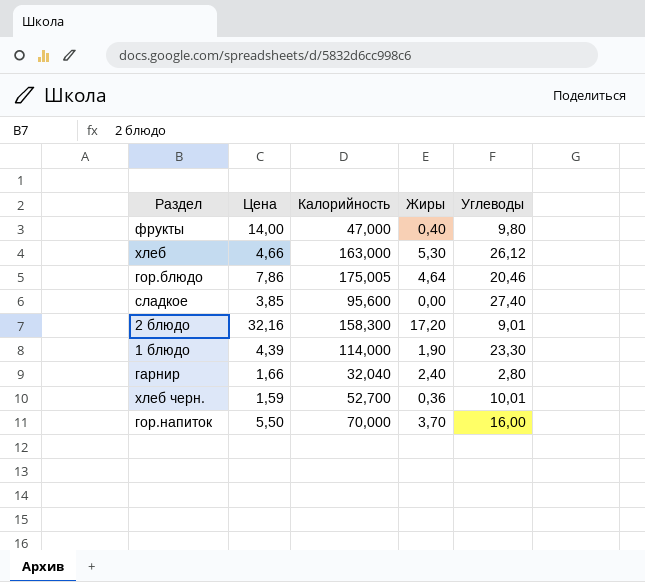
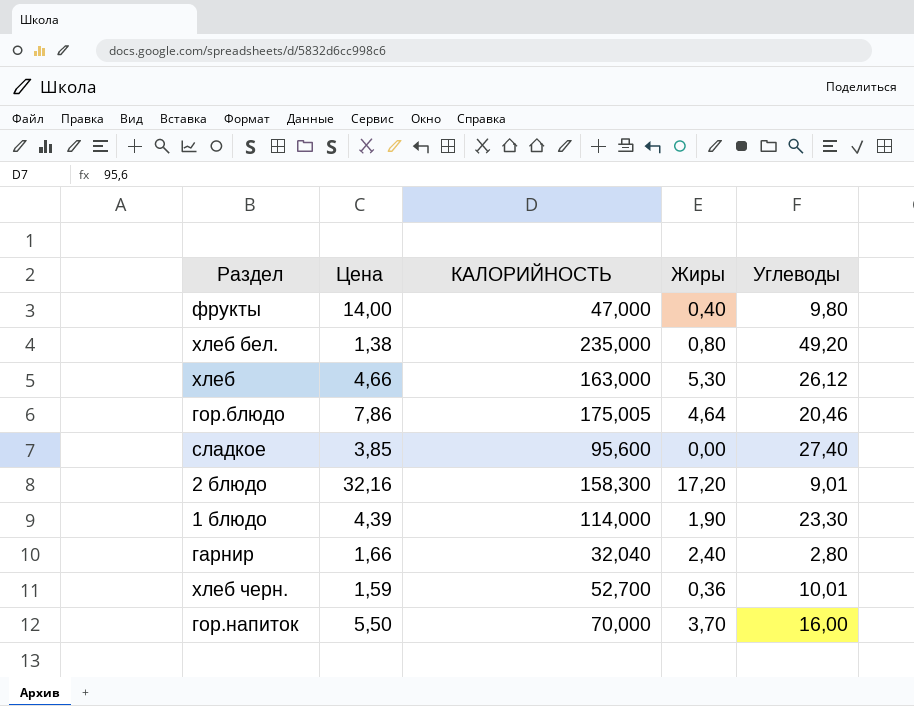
column name: Калорийность -> КАЛОРИЙНОСТЬ
row хлеб бел.: none -> 1,38 | 235,000 | 0,80 | 49,20

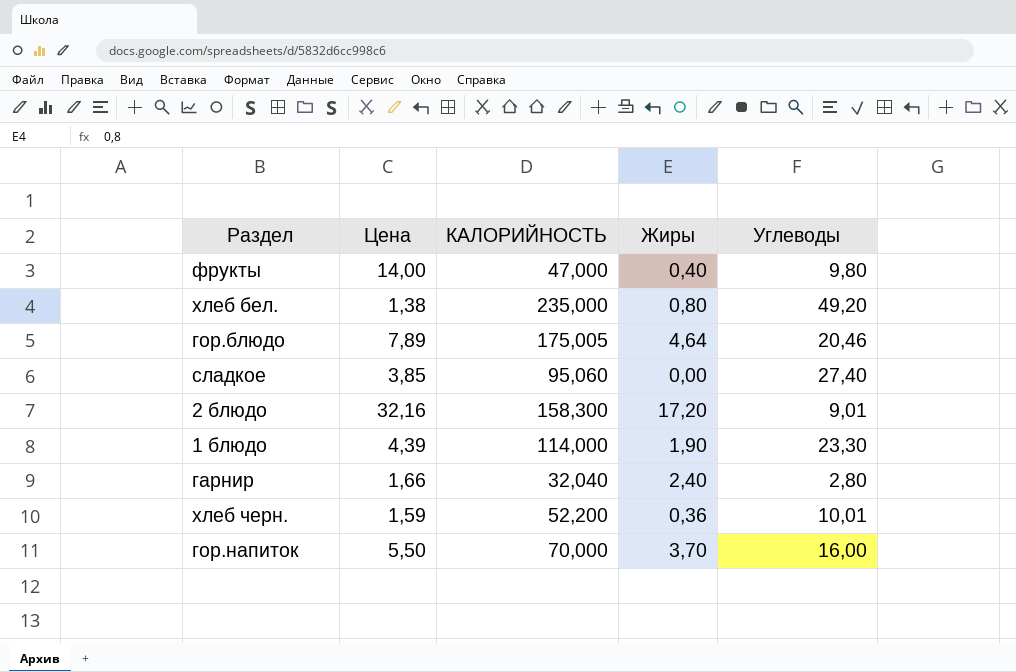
row хлеб: 4,66 | 163,000 | 5,30 | 26,12 -> none
гор.блюдо | Цена: 7,86 -> 7,89
сладкое | КАЛОРИЙНОСТЬ: 95,600 -> 95,060
хлеб черн. | КАЛОРИЙНОСТЬ: 52,700 -> 52,200

